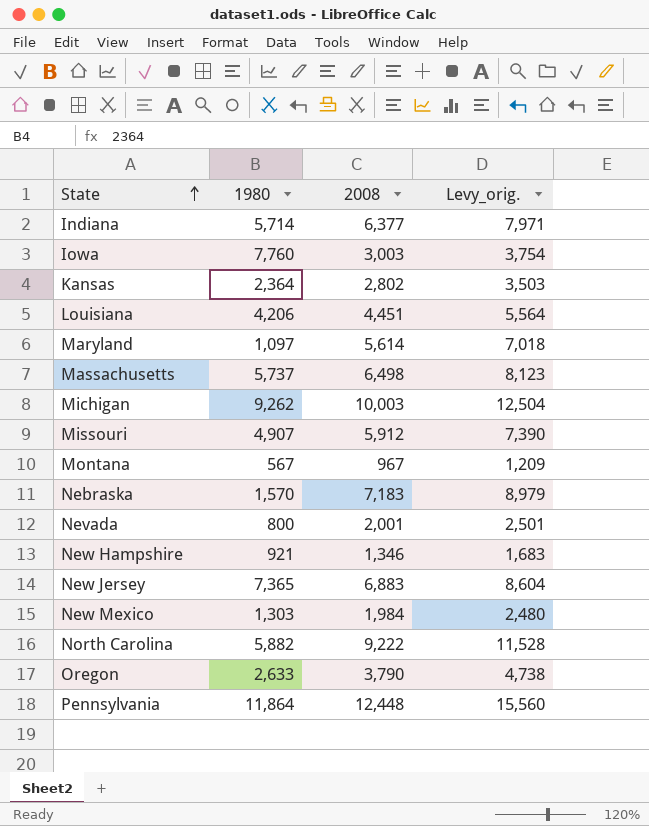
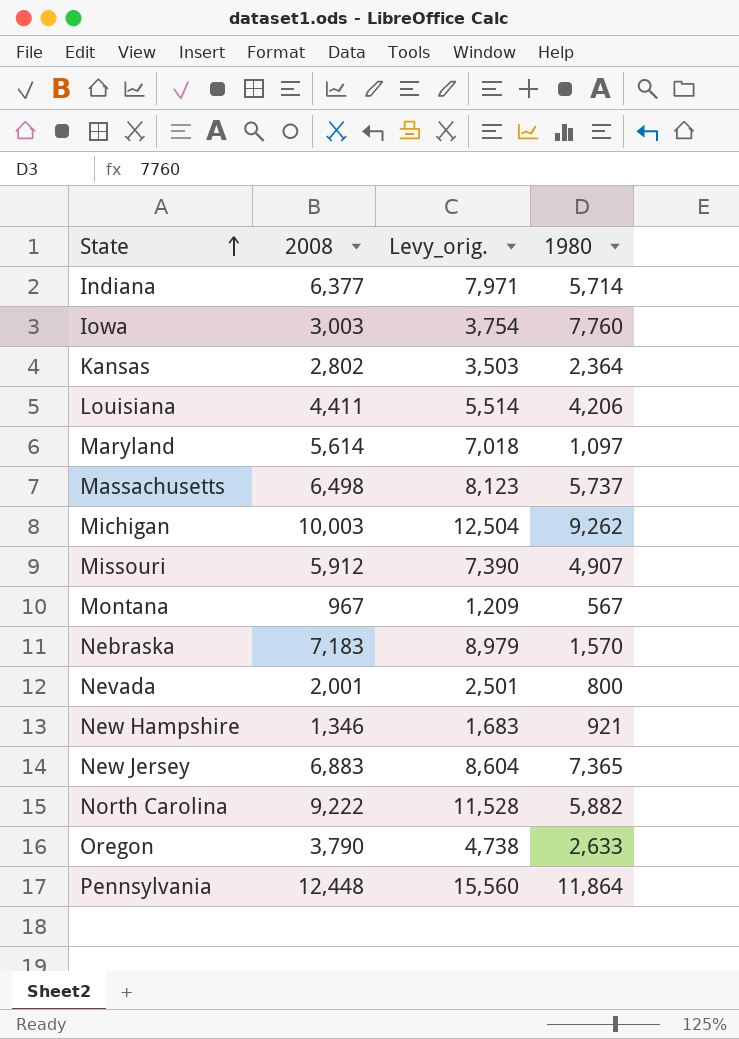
column 1980 | position: 2 -> 4
row New Mexico: 1,303 | 1,984 | 2,480 -> none
Louisiana | 2008: 4,451 -> 4,411
Louisiana | Levy_orig.: 5,564 -> 5,514

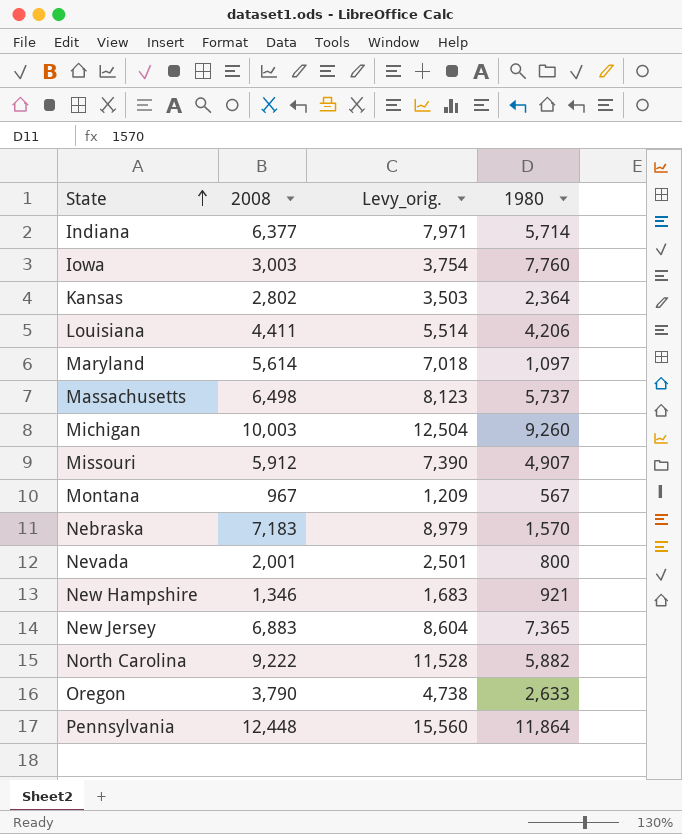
Michigan | 1980: 9,262 -> 9,260

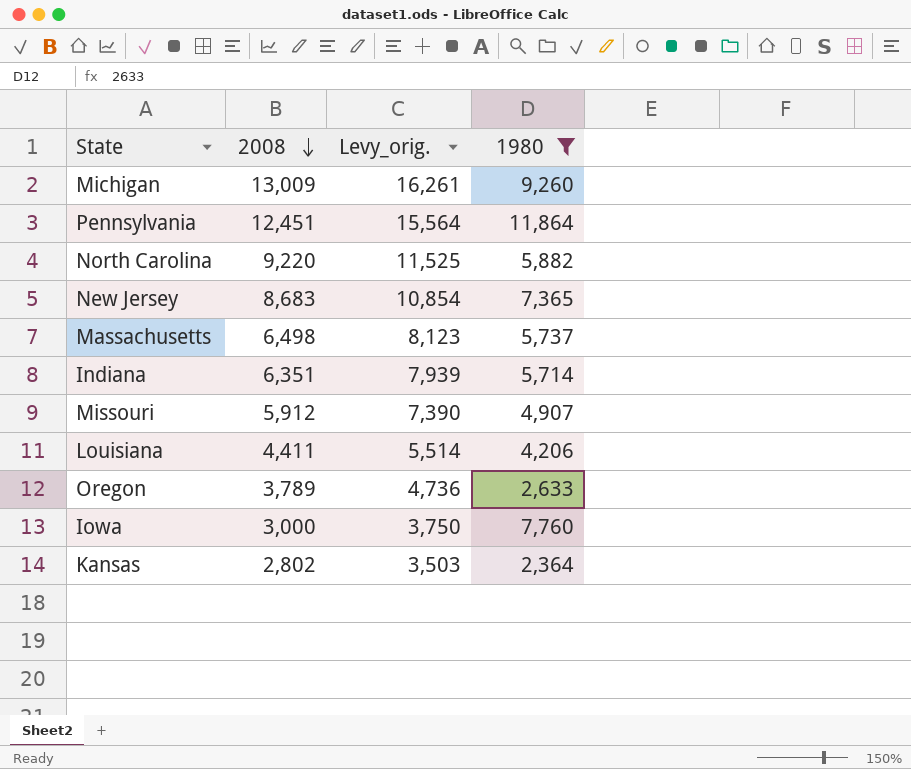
filter: none -> 1980 >= 2,364
row order: State ascending -> 2008 descending
Michigan | 2008: 10,003 -> 13,009
Michigan | Levy_orig.: 12,504 -> 16,261
Pennsylvania | 2008: 12,448 -> 12,451
Pennsylvania | Levy_orig.: 15,560 -> 15,564
North Carolina | 2008: 9,222 -> 9,220
North Carolina | Levy_orig.: 11,528 -> 11,525
New Jersey | 2008: 6,883 -> 8,683
New Jersey | Levy_orig.: 8,604 -> 10,854
Indiana | 2008: 6,377 -> 6,351
Indiana | Levy_orig.: 7,971 -> 7,939
Oregon | 2008: 3,790 -> 3,789
Oregon | Levy_orig.: 4,738 -> 4,736
Iowa | 2008: 3,003 -> 3,000
Iowa | Levy_orig.: 3,754 -> 3,750

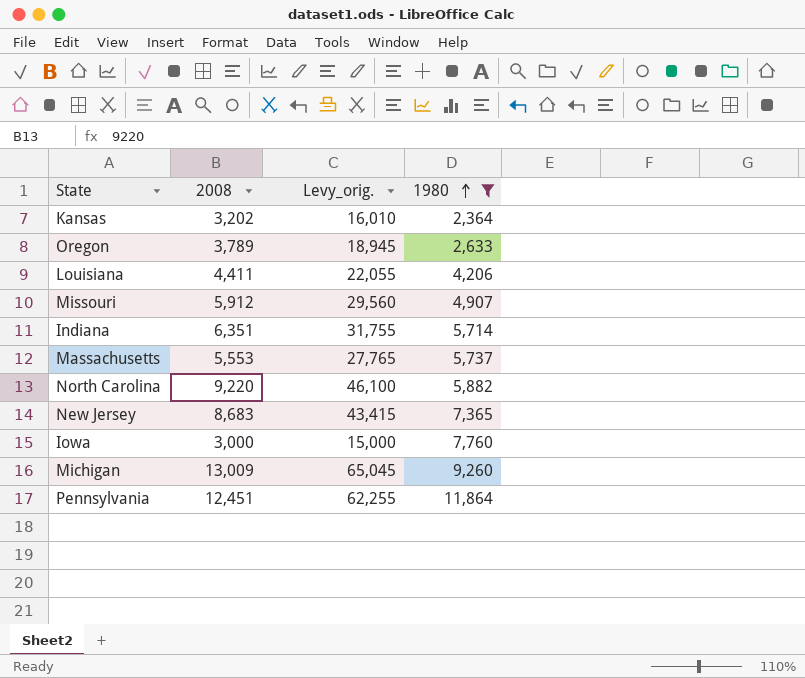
row order: 2008 descending -> 1980 ascending
column Levy_orig. | formula: [2008] * 1.25 -> [2008] * 5
Kansas | 2008: 2,802 -> 3,202
Massachusetts | 2008: 6,498 -> 5,553

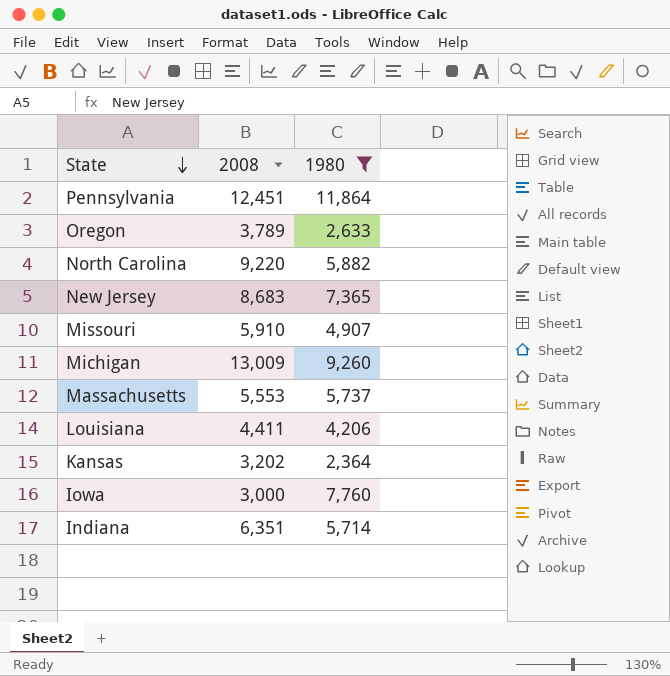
row order: 1980 ascending -> State descending
column Levy_orig. | formula: [2008] * 5 -> none
Missouri | 2008: 5,912 -> 5,910

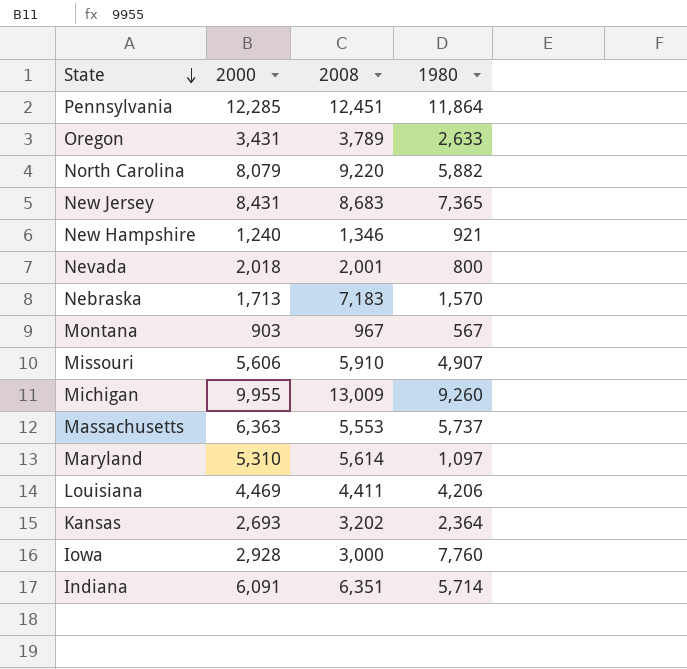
filter: 1980 >= 2,364 -> none
column 2000 | position: none -> 2

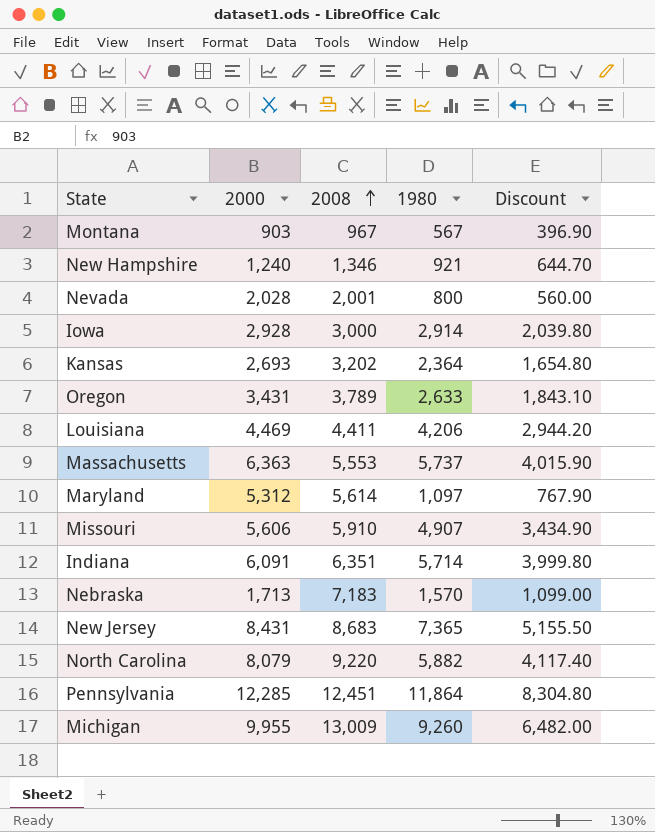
row order: State descending -> 2008 ascending
column Discount | formula: none -> [1980] * 0.7
Nevada | 2000: 2,018 -> 2,028
Iowa | 1980: 7,760 -> 2,914
Maryland | 2000: 5,310 -> 5,312

